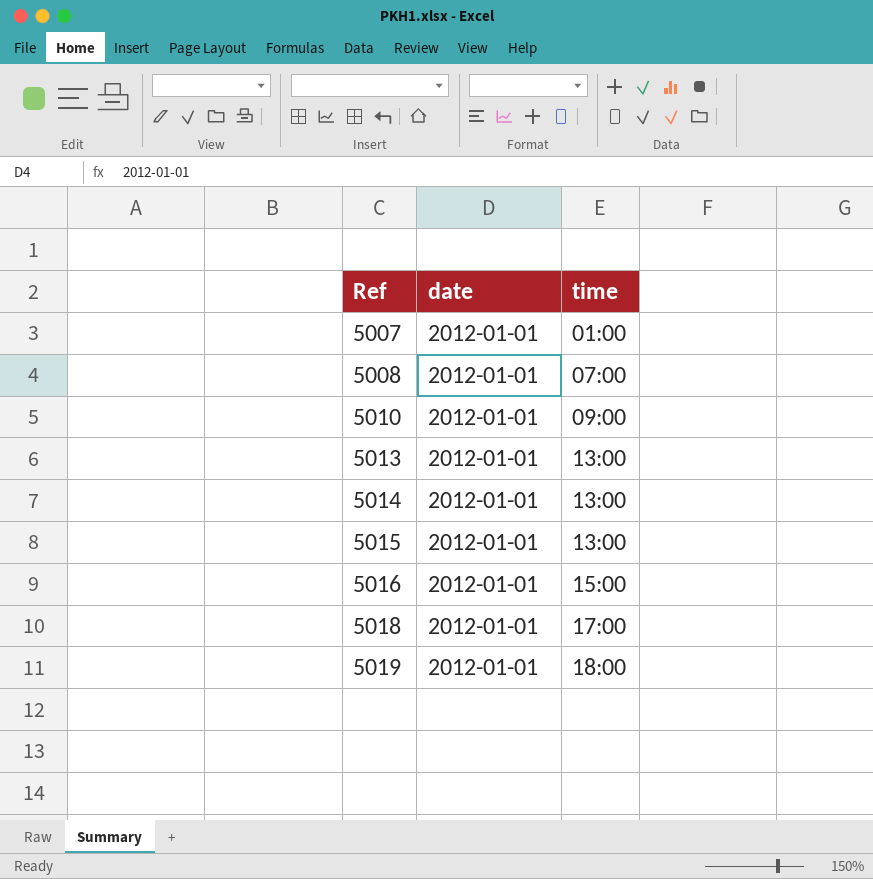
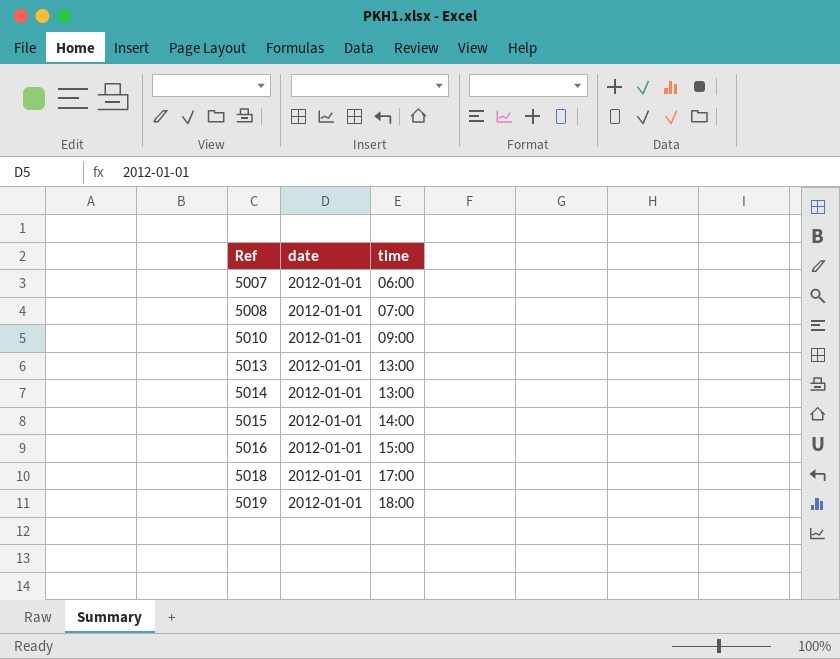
5007 | time: 01:00 -> 06:00
5015 | time: 13:00 -> 14:00

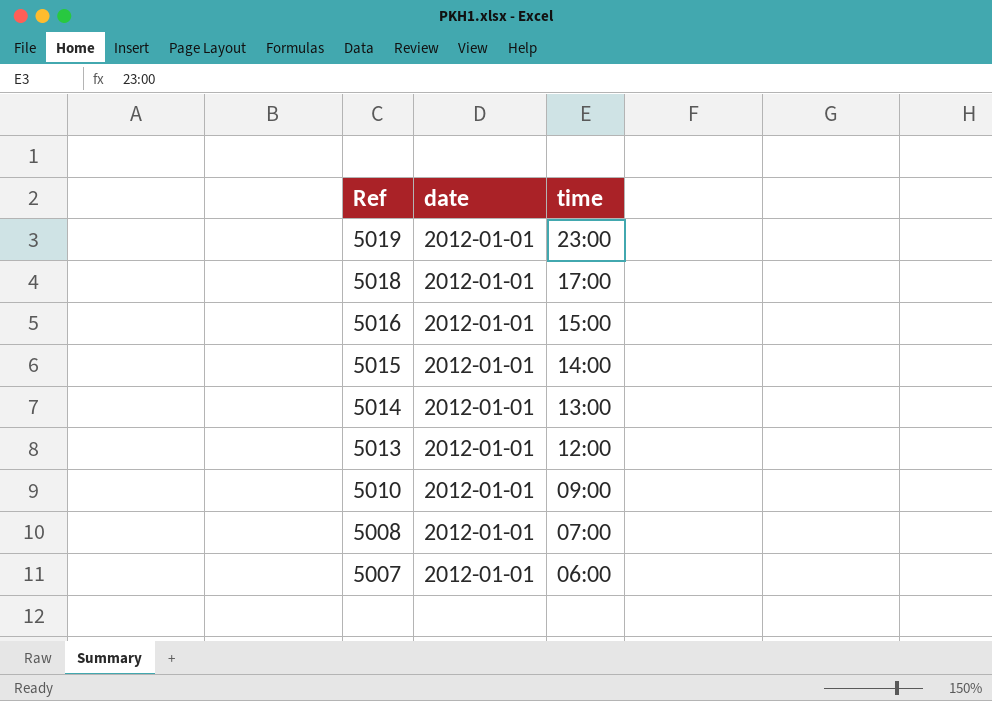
row order: Ref ascending -> Ref descending
5019 | time: 18:00 -> 23:00
5013 | time: 13:00 -> 12:00

